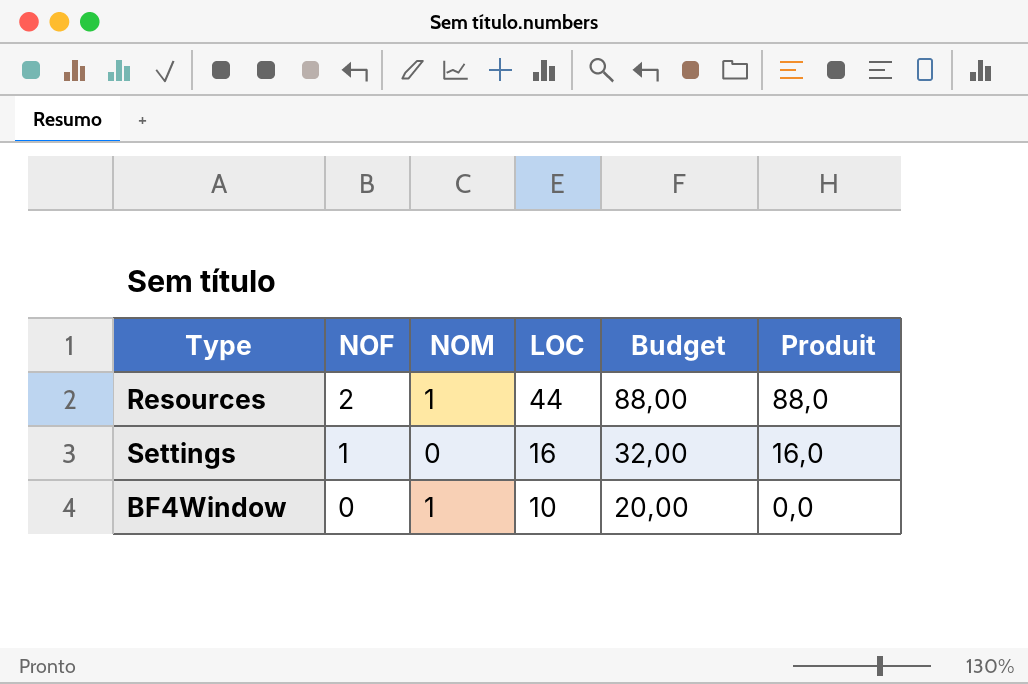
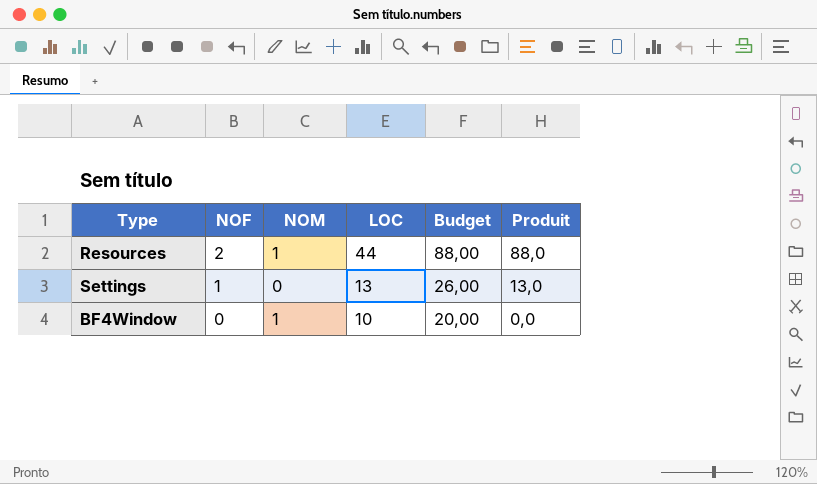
Settings | LOC: 16 -> 13
Settings | Budget: 32,00 -> 26,00
Settings | Produit: 16,0 -> 13,0

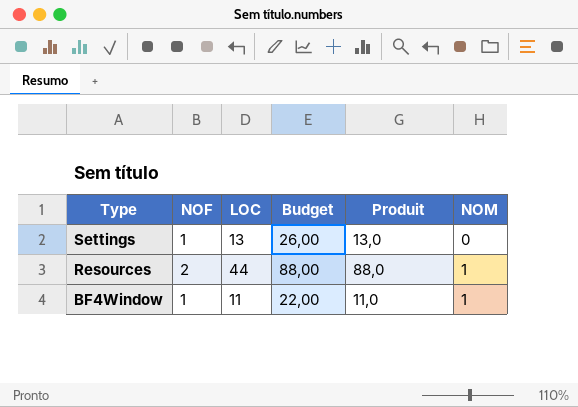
row order: NOF descending -> Type descending
column NOM | position: 3 -> 6
BF4Window | NOF: 0 -> 1
BF4Window | LOC: 10 -> 11
BF4Window | Budget: 20,00 -> 22,00
BF4Window | Produit: 0,0 -> 11,0

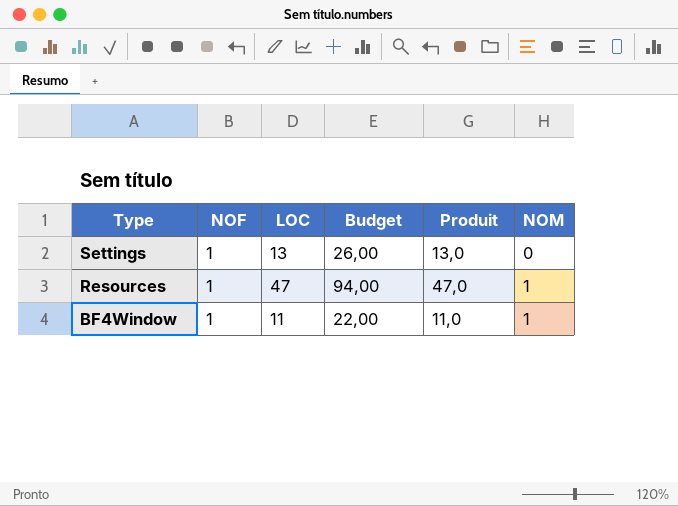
Resources | NOF: 2 -> 1
Resources | LOC: 44 -> 47
Resources | Budget: 88,00 -> 94,00
Resources | Produit: 88,0 -> 47,0

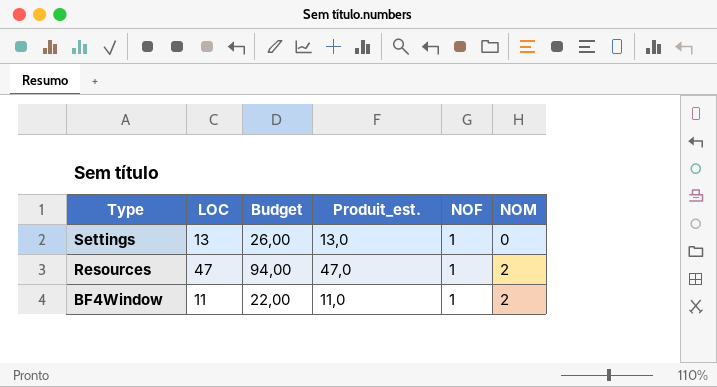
column name: Produit -> Produit_est.
column NOF | position: 2 -> 5
Resources | NOM: 1 -> 2
BF4Window | NOM: 1 -> 2

